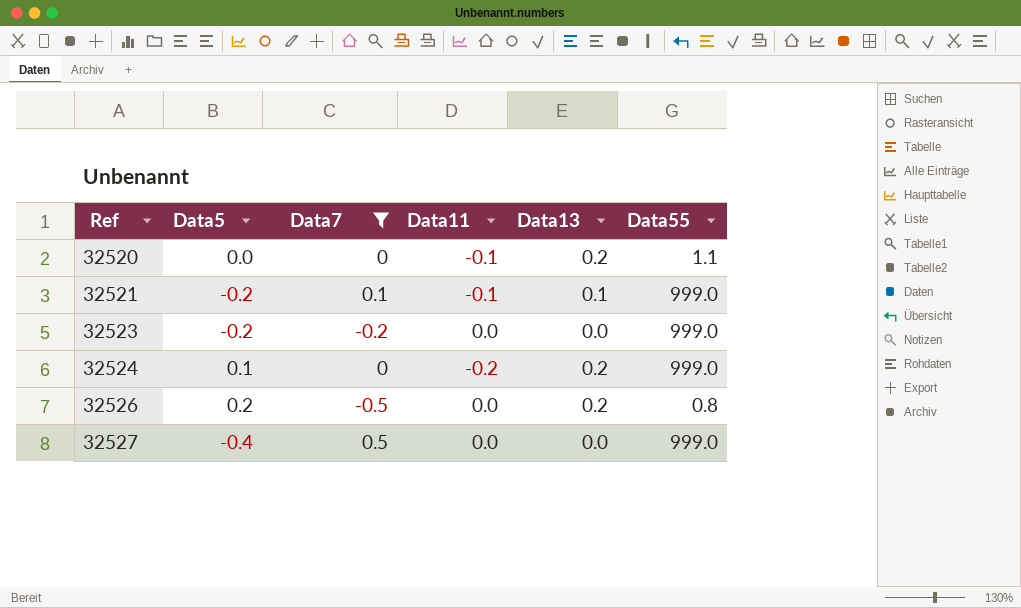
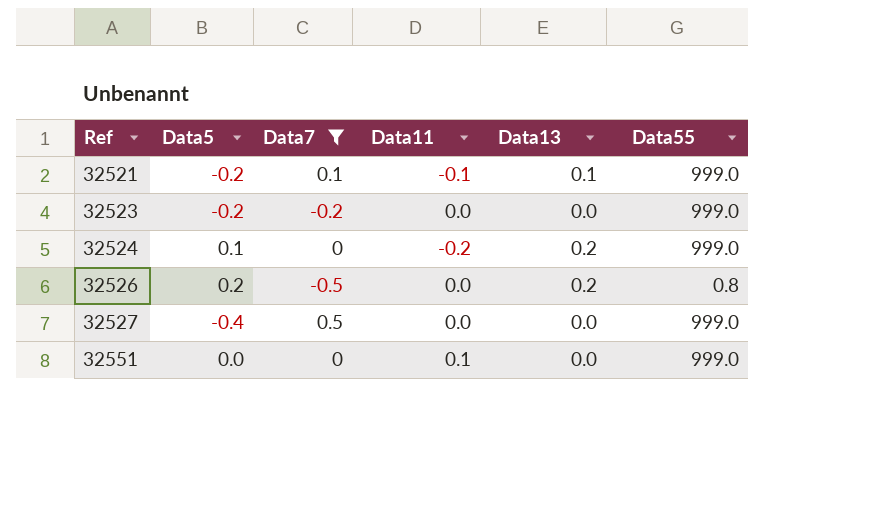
row 32520: 0.0 | 0 | -0.1 | 0.2 | 1.1 -> none
row 32551: none -> 0.0 | 0 | 0.1 | 0.0 | 999.0

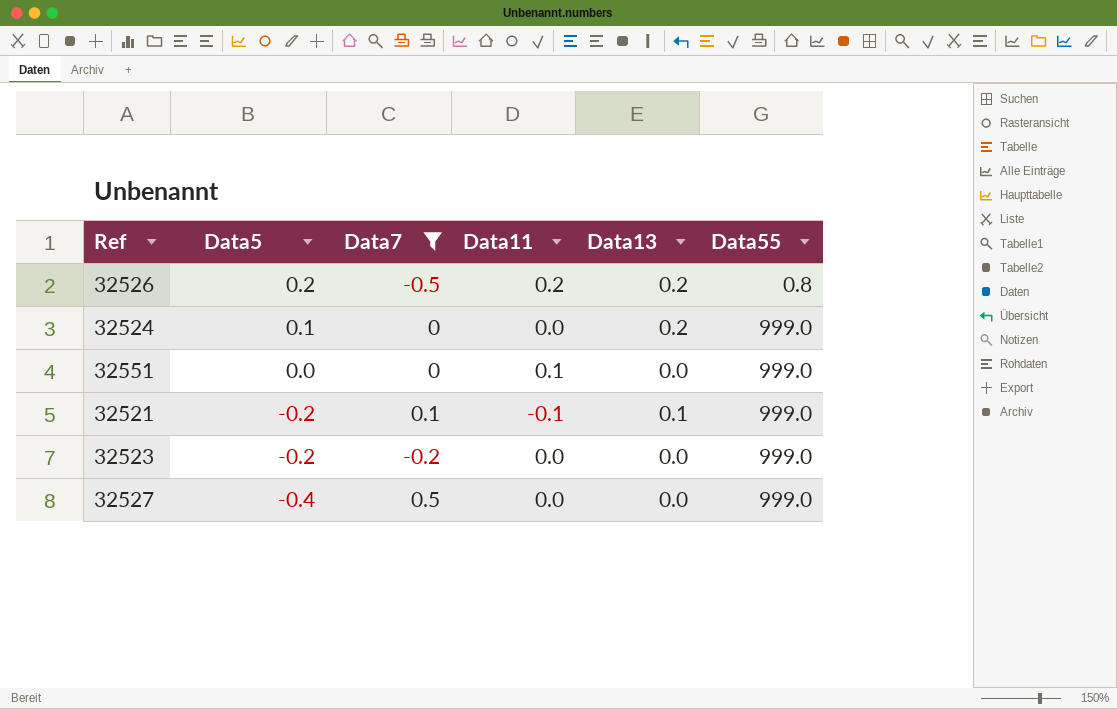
row order: Ref ascending -> Data5 descending
32526 | Data11: 0.0 -> 0.2
32524 | Data11: -0.2 -> 0.0

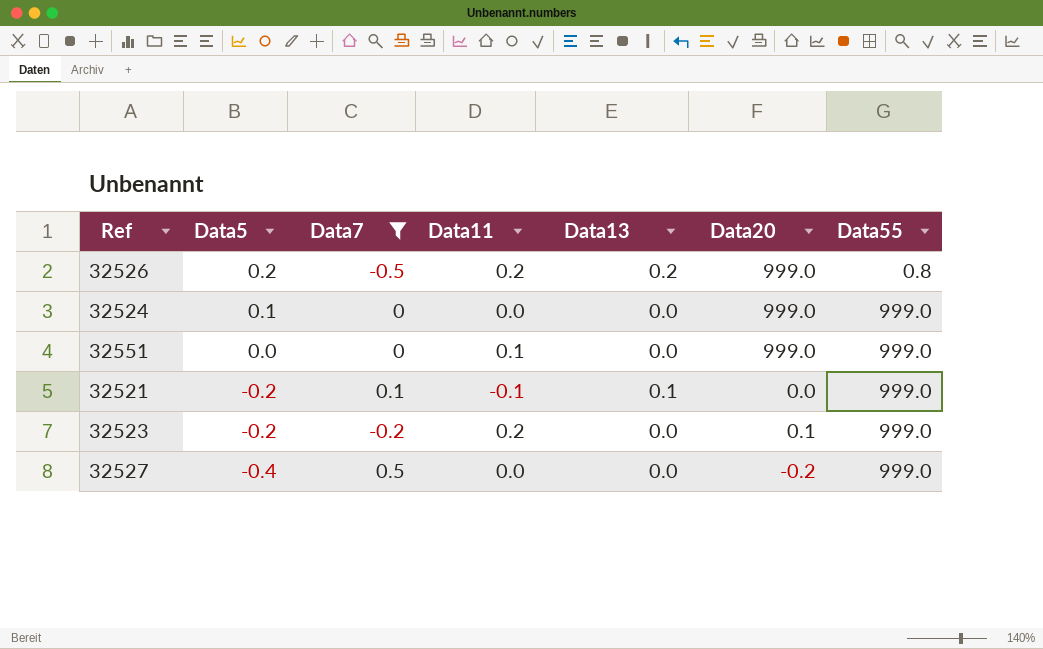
column Data20 | position: none -> 6
32524 | Data13: 0.2 -> 0.0
32523 | Data11: 0.0 -> 0.2

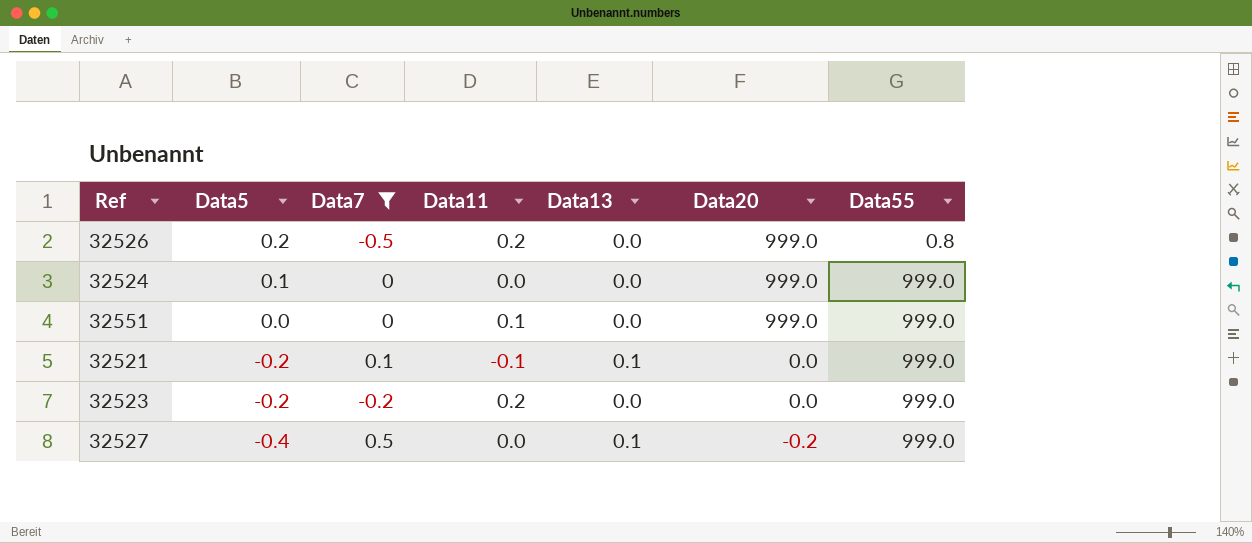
32526 | Data13: 0.2 -> 0.0
32523 | Data20: 0.1 -> 0.0
32527 | Data13: 0.0 -> 0.1

